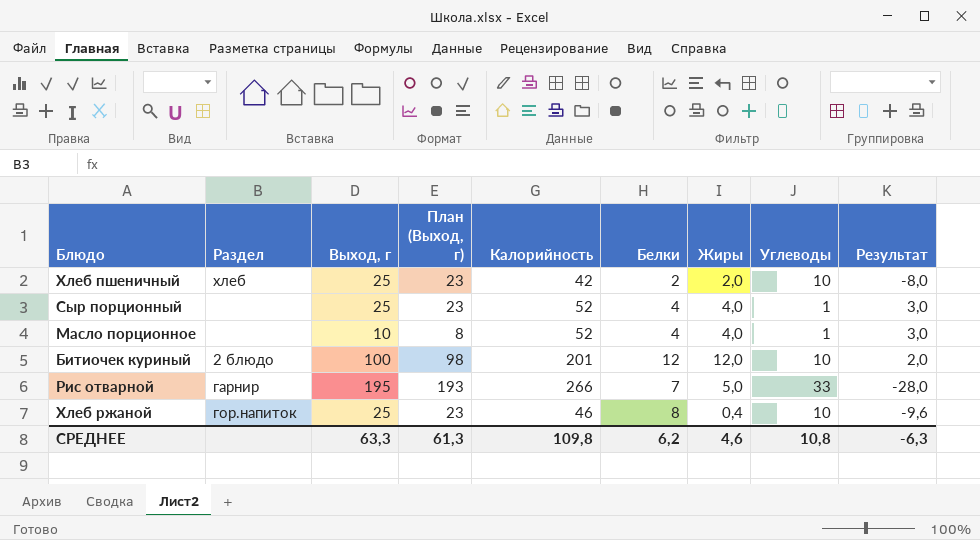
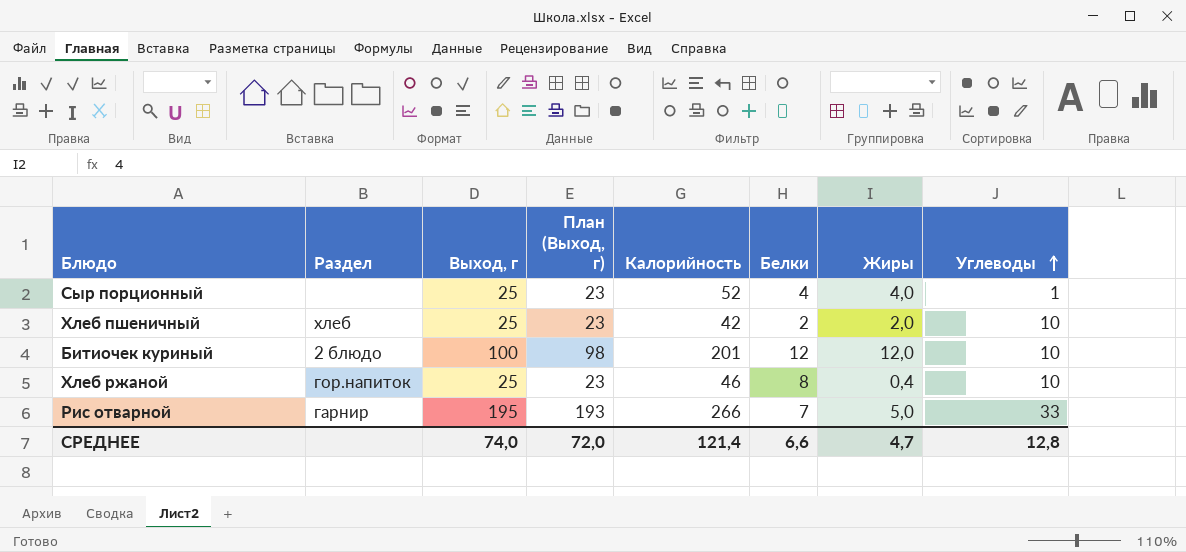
row order: none -> Углеводы ascending
column Результат | formula: [Жиры] - [Углеводы] -> none
row Масло порционное: none | 10 | 8 | 52 | 4 | 4,0 | 1 | 3,0 -> none
СРЕДНЕЕ | Выход, г: 63,3 -> 74,0
СРЕДНЕЕ | План (Выход, г): 61,3 -> 72,0
СРЕДНЕЕ | Калорийность: 109,8 -> 121,4
СРЕДНЕЕ | Белки: 6,2 -> 6,6
СРЕДНЕЕ | Жиры: 4,6 -> 4,7
СРЕДНЕЕ | Углеводы: 10,8 -> 12,8

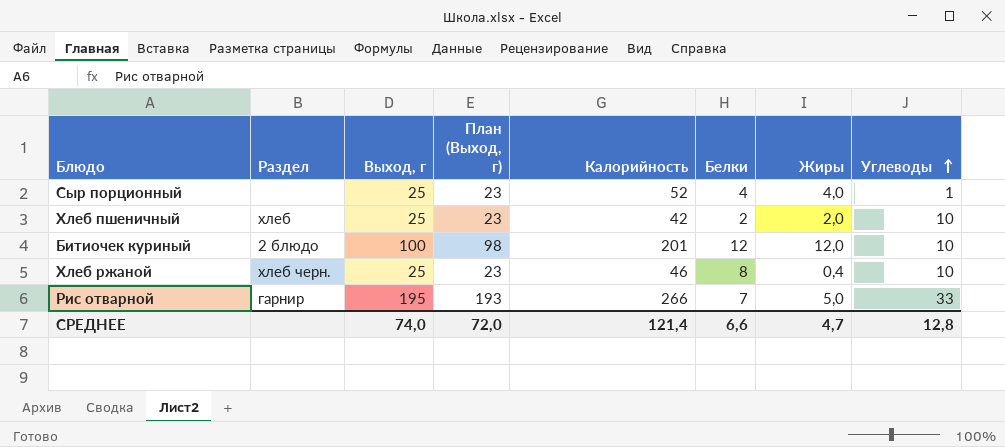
Хлеб ржаной | Раздел: гор.напиток -> хлеб черн.

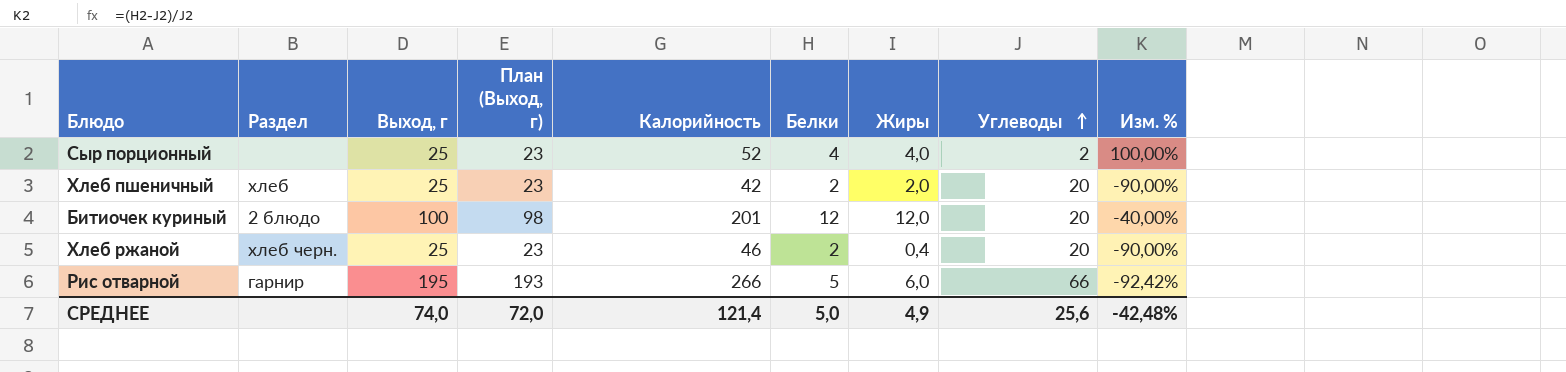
column Изм. % | formula: none -> ([Белки] - [Углеводы]) / [Углеводы]
Сыр порционный | Углеводы: 1 -> 2
Хлеб пшеничный | Углеводы: 10 -> 20
Битиочек куриный | Углеводы: 10 -> 20
Хлеб ржаной | Белки: 8 -> 2
Хлеб ржаной | Углеводы: 10 -> 20
Рис отварной | Белки: 7 -> 5
Рис отварной | Жиры: 5,0 -> 6,0
Рис отварной | Углеводы: 33 -> 66
СРЕДНЕЕ | Белки: 6,6 -> 5,0
СРЕДНЕЕ | Жиры: 4,7 -> 4,9
СРЕДНЕЕ | Углеводы: 12,8 -> 25,6

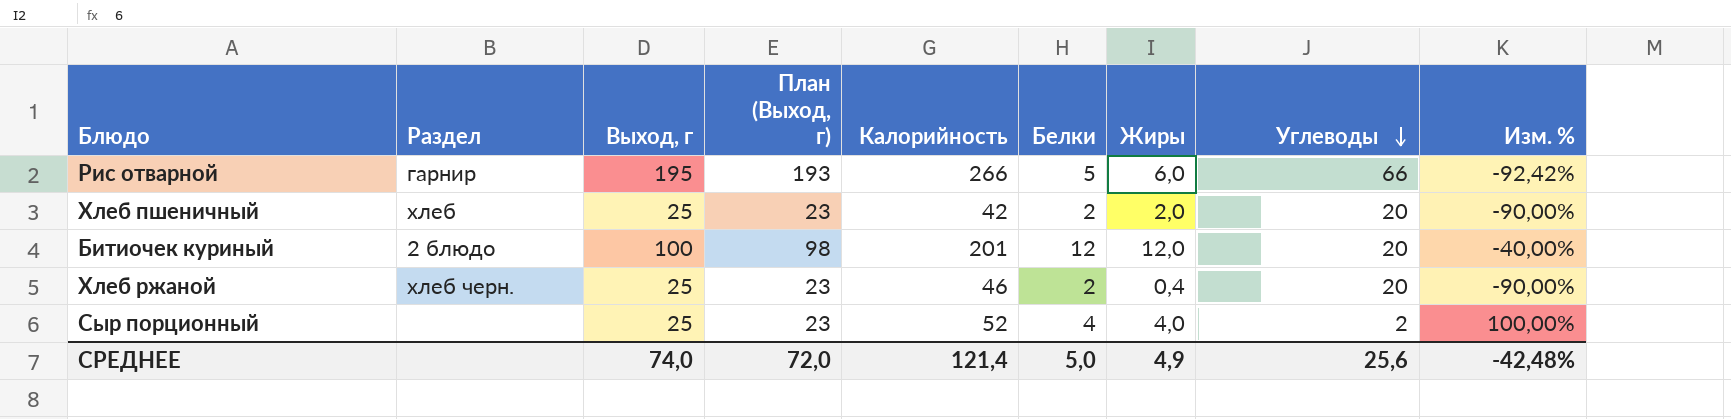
row order: Углеводы ascending -> Углеводы descending

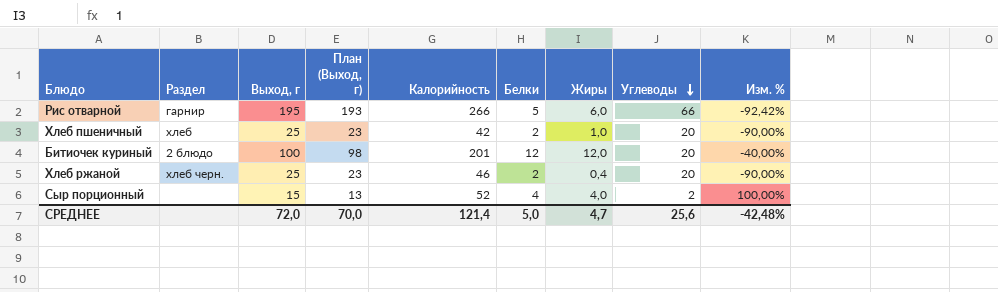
Хлеб пшеничный | Жиры: 2,0 -> 1,0
Сыр порционный | Выход, г: 25 -> 15
Сыр порционный | План (Выход, г): 23 -> 13
СРЕДНЕЕ | Выход, г: 74,0 -> 72,0
СРЕДНЕЕ | План (Выход, г): 72,0 -> 70,0
СРЕДНЕЕ | Жиры: 4,9 -> 4,7

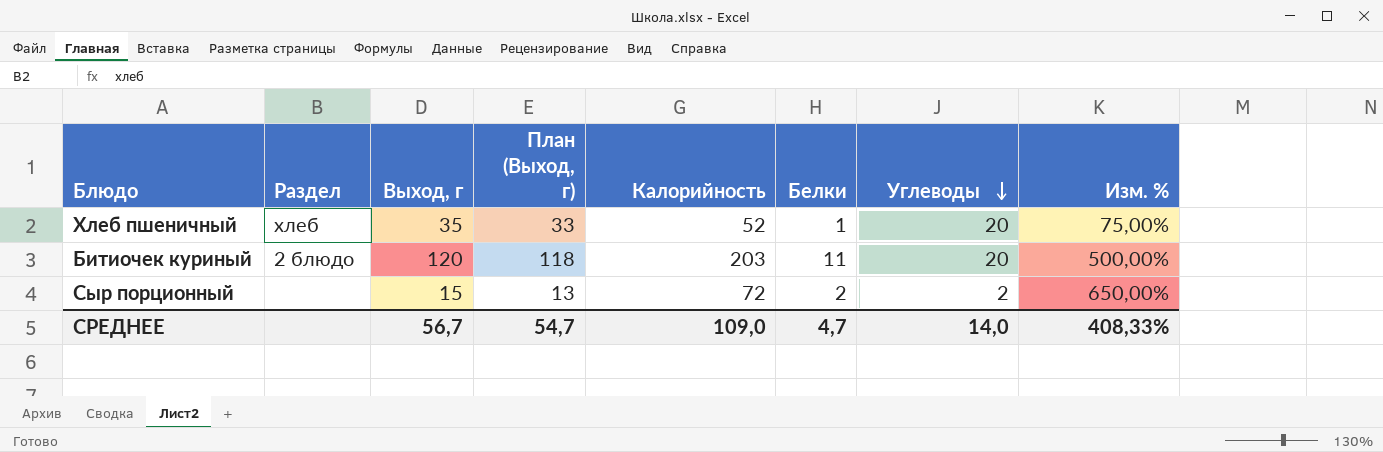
column Жиры | position: 7 -> none
column Изм. % | formula: ([Белки] - [Углеводы]) / [Углеводы] -> ([Выход, г] - [Углеводы]) / [Углеводы]
row Рис отварной: гарнир | 195 | 193 | 266 | 5 | 6,0 | 66 | -92,42% -> none
row Хлеб ржаной: хлеб черн. | 25 | 23 | 46 | 2 | 0,4 | 20 | -90,00% -> none
Хлеб пшеничный | Выход, г: 25 -> 35
Хлеб пшеничный | План (Выход, г): 23 -> 33
Хлеб пшеничный | Калорийность: 42 -> 52
Хлеб пшеничный | Белки: 2 -> 1
Битиочек куриный | Выход, г: 100 -> 120
Битиочек куриный | План (Выход, г): 98 -> 118
Битиочек куриный | Калорийность: 201 -> 203
Битиочек куриный | Белки: 12 -> 11
Сыр порционный | Калорийность: 52 -> 72
Сыр порционный | Белки: 4 -> 2
СРЕДНЕЕ | Выход, г: 72,0 -> 56,7
СРЕДНЕЕ | План (Выход, г): 70,0 -> 54,7
СРЕДНЕЕ | Калорийность: 121,4 -> 109,0
СРЕДНЕЕ | Белки: 5,0 -> 4,7
СРЕДНЕЕ | Углеводы: 25,6 -> 14,0
СРЕДНЕЕ | Изм. %: -42,48% -> 408,33%

